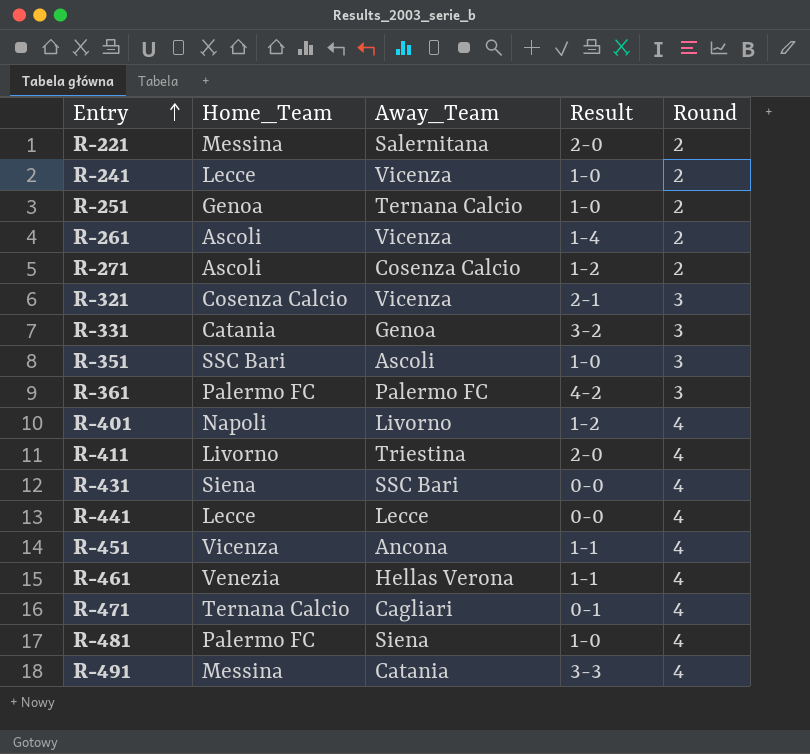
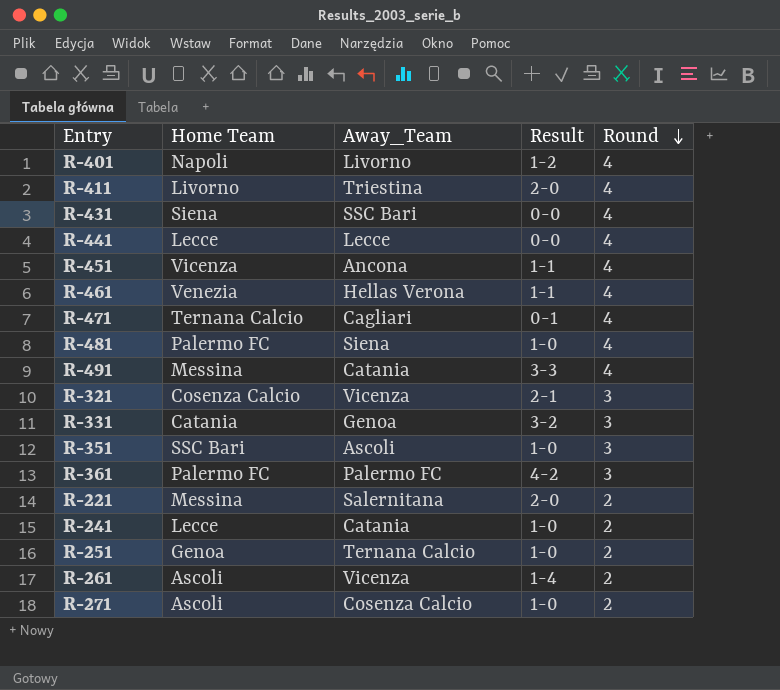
row order: Entry ascending -> Round descending
column name: Home_Team -> Home Team
R-241 | Away_Team: Vicenza -> Catania
R-271 | Result: 1-2 -> 1-0

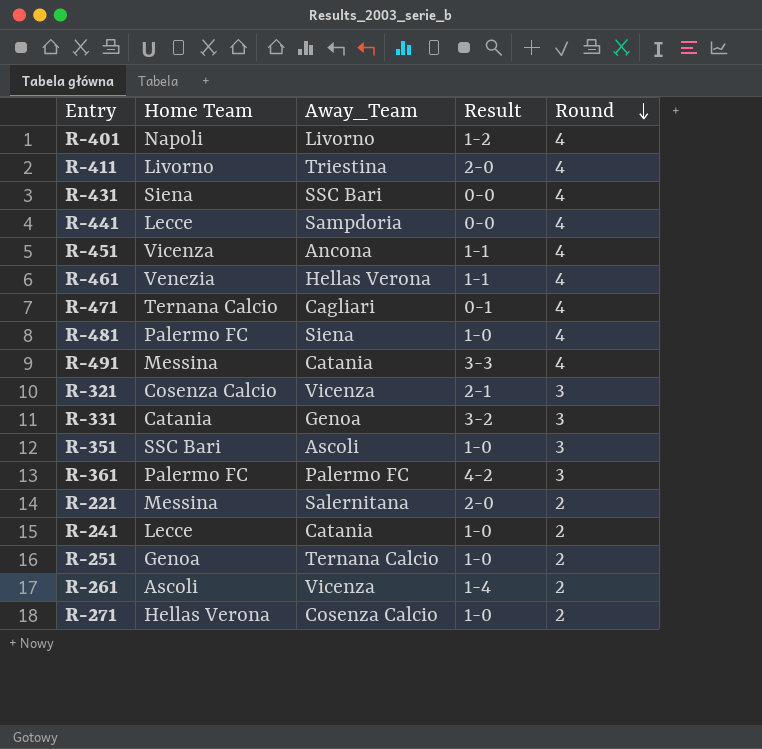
R-441 | Away_Team: Lecce -> Sampdoria
R-271 | Home Team: Ascoli -> Hellas Verona

